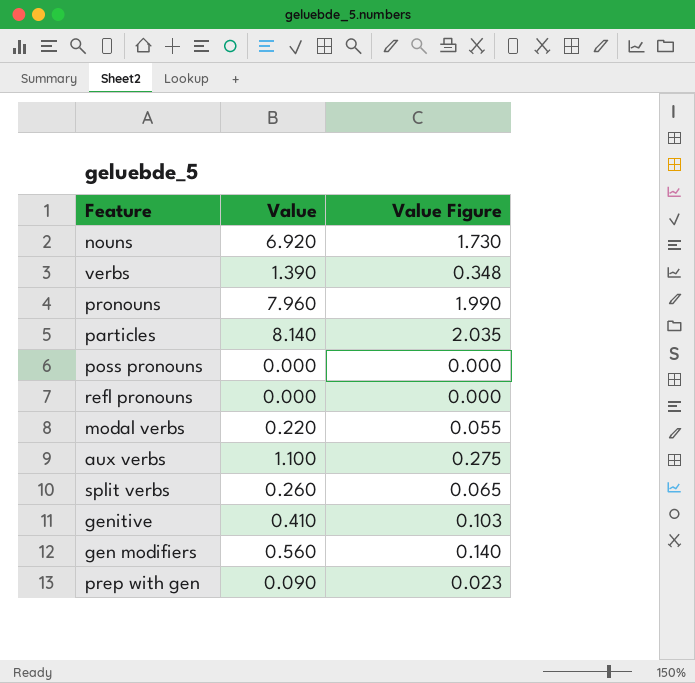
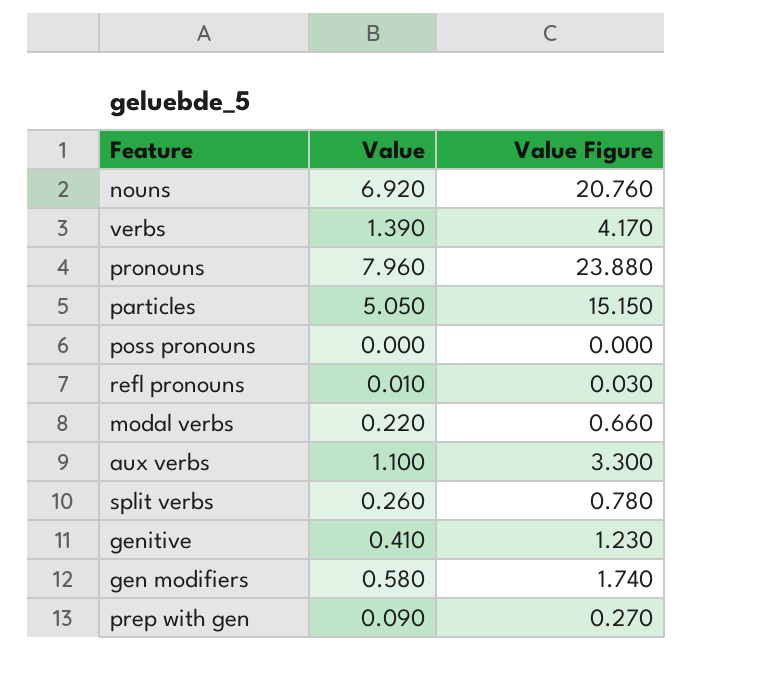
column Value Figure | formula: [Value] * 0.25 -> [Value] * 3
particles | Value: 8.140 -> 5.050
refl pronouns | Value: 0.000 -> 0.010
gen modifiers | Value: 0.560 -> 0.580

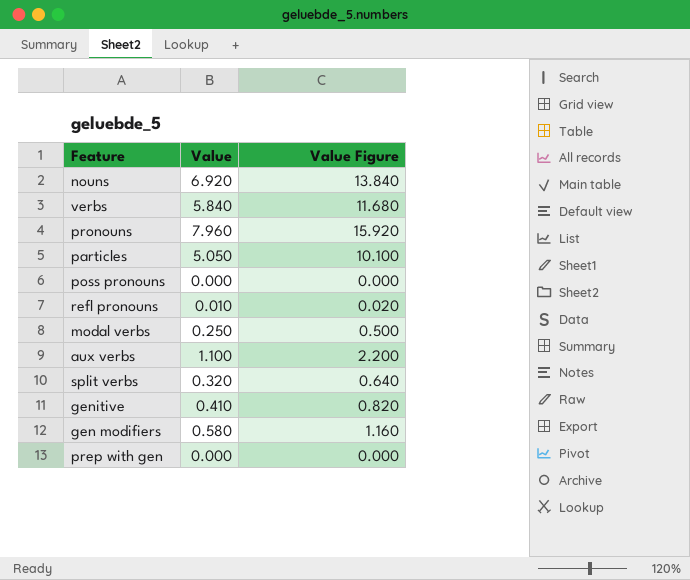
column Value Figure | formula: [Value] * 3 -> [Value] * 2
verbs | Value: 1.390 -> 5.840
modal verbs | Value: 0.220 -> 0.250
split verbs | Value: 0.260 -> 0.320
prep with gen | Value: 0.090 -> 0.000

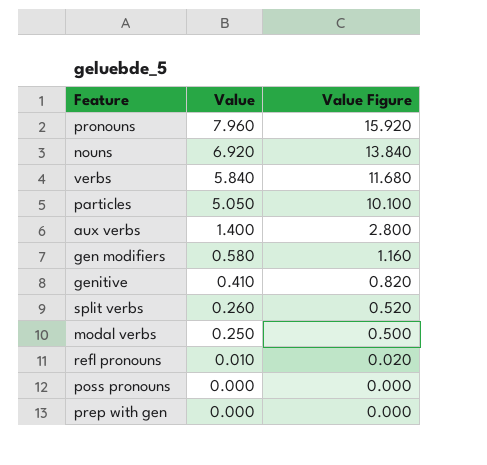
row order: none -> Value descending
aux verbs | Value: 1.100 -> 1.400
aux verbs | Value Figure: 2.200 -> 2.800
split verbs | Value: 0.320 -> 0.260
split verbs | Value Figure: 0.640 -> 0.520

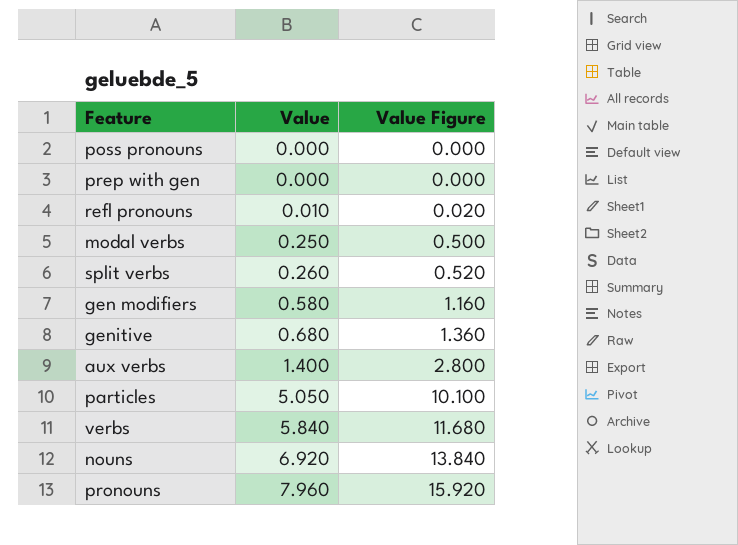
row order: Value descending -> Value ascending
genitive | Value: 0.410 -> 0.680
genitive | Value Figure: 0.820 -> 1.360

